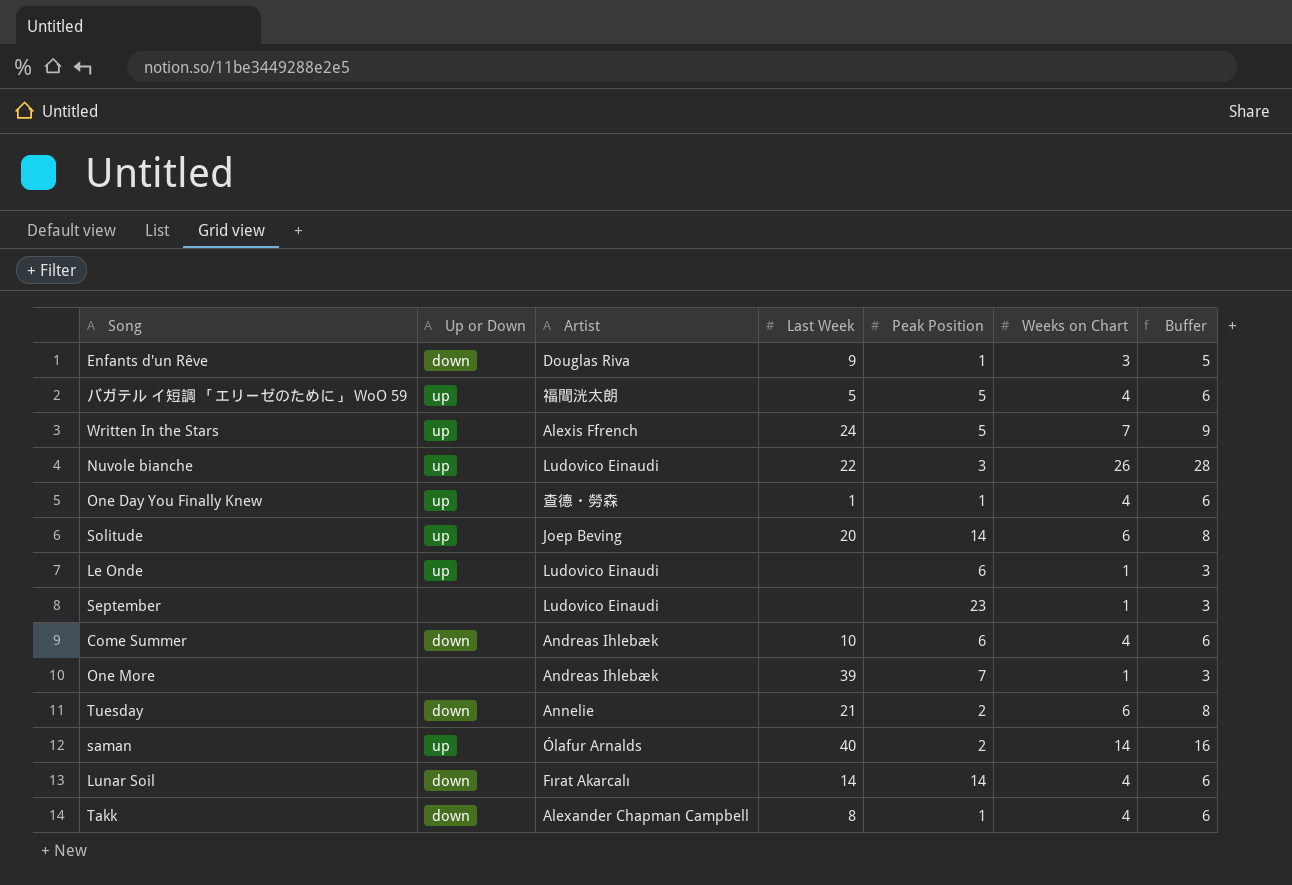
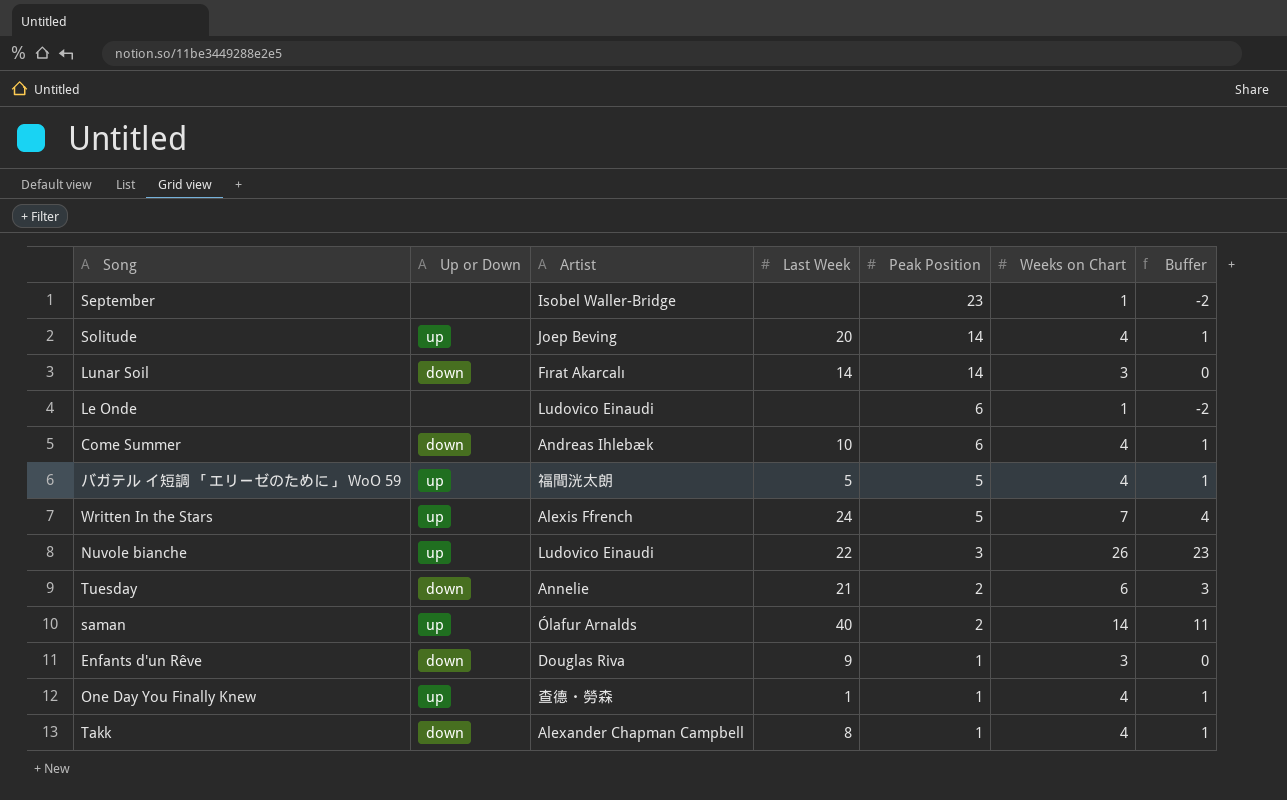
row order: none -> Peak Position descending
column Buffer | formula: [Weeks on Chart] + 2 -> [Weeks on Chart] - 3
row One More: none | Andreas Ihlebæk | 39 | 7 | 1 | 3 -> none
September | Artist: Ludovico Einaudi -> Isobel Waller-Bridge
Solitude | Weeks on Chart: 6 -> 4
Lunar Soil | Weeks on Chart: 4 -> 3
Le Onde | Up or Down: up -> none

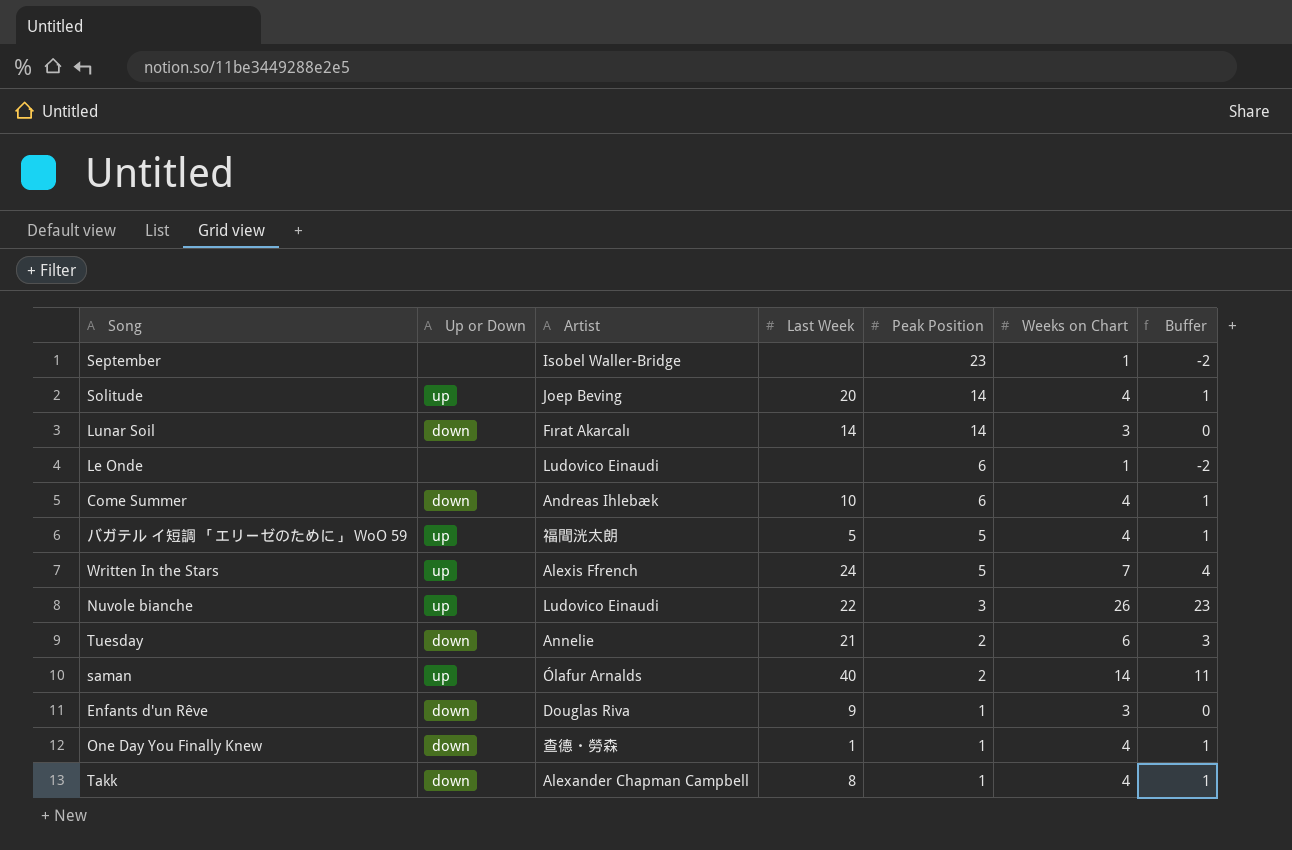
One Day You Finally Knew | Up or Down: up -> down

